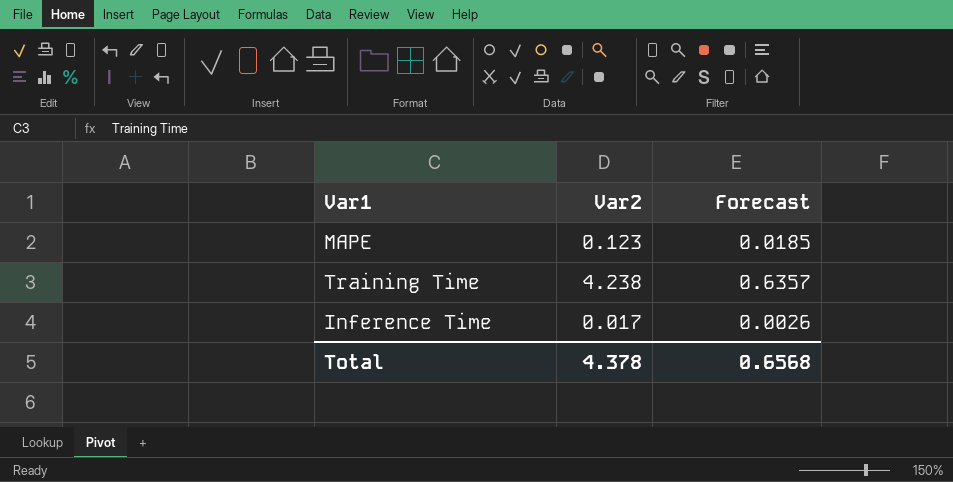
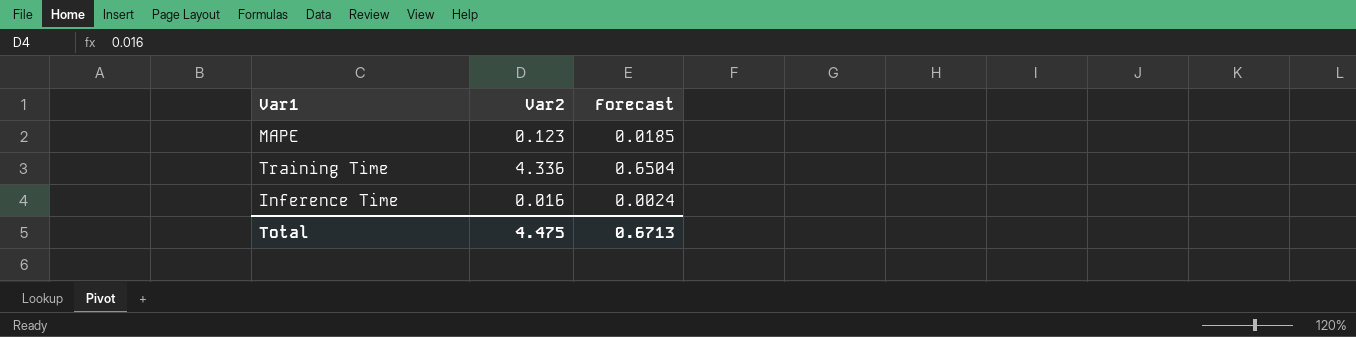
Training Time | Var2: 4.238 -> 4.336
Training Time | Forecast: 0.6357 -> 0.6504
Inference Time | Var2: 0.017 -> 0.016
Inference Time | Forecast: 0.0026 -> 0.0024
Total | Var2: 4.378 -> 4.475
Total | Forecast: 0.6568 -> 0.6713

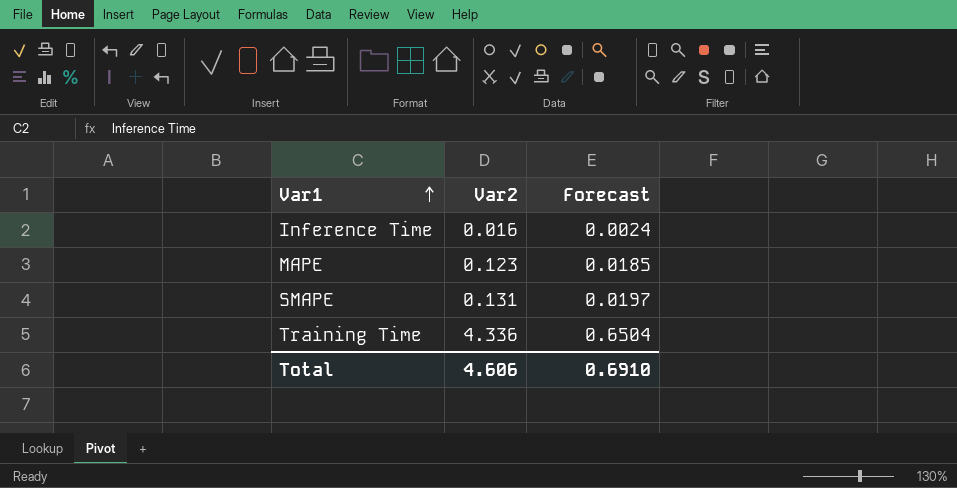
row order: none -> Var1 ascending
row SMAPE: none -> 0.131 | 0.0197
Total | Var2: 4.475 -> 4.606
Total | Forecast: 0.6713 -> 0.6910

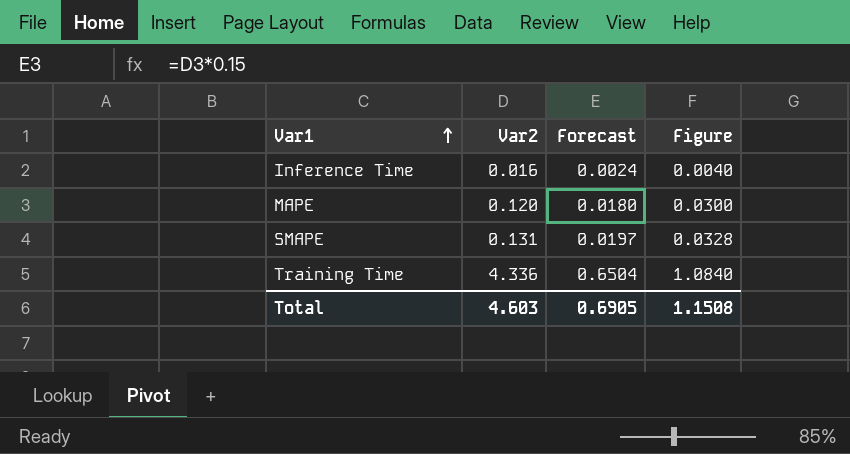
column Figure | formula: none -> [Var2] * 0.25
MAPE | Var2: 0.123 -> 0.120
MAPE | Forecast: 0.0185 -> 0.0180
Total | Var2: 4.606 -> 4.603
Total | Forecast: 0.6910 -> 0.6905

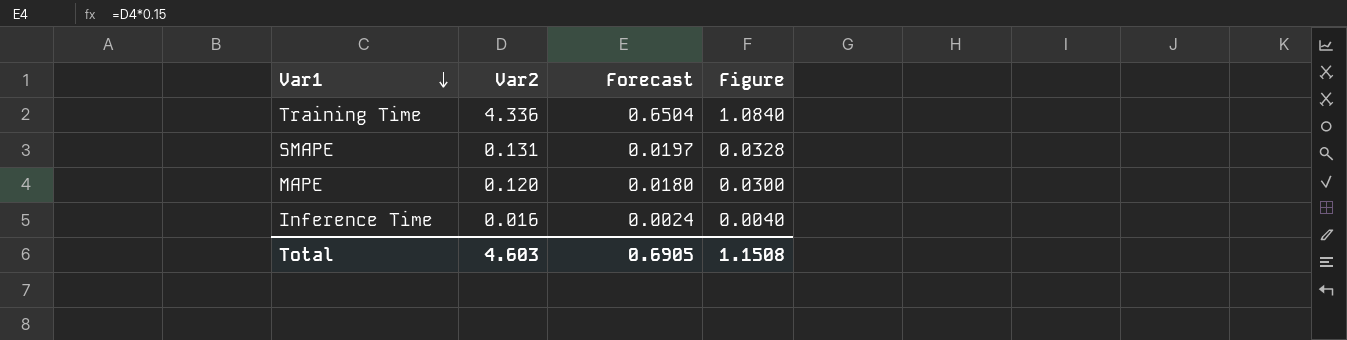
row order: Var1 ascending -> Var1 descending

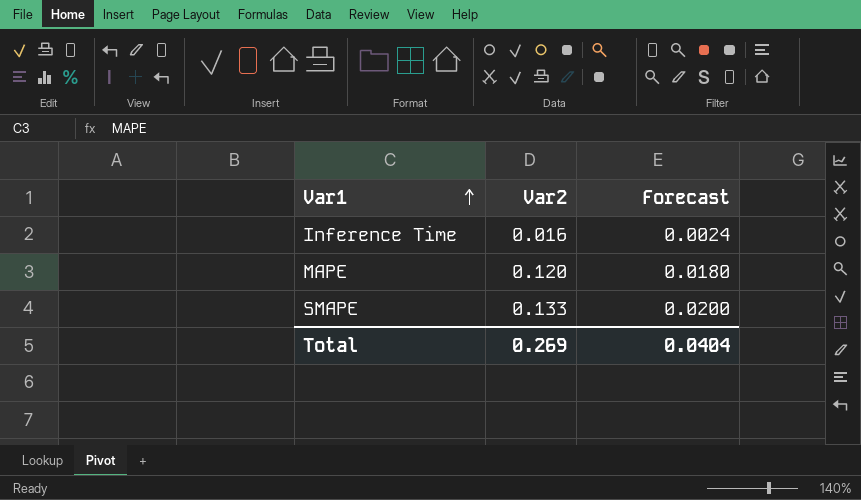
row order: Var1 descending -> Var1 ascending
column Figure | formula: [Var2] * 0.25 -> none
row Training Time: 4.336 | 0.6504 | 1.0840 -> none
SMAPE | Var2: 0.131 -> 0.133
SMAPE | Forecast: 0.0197 -> 0.0200
Total | Var2: 4.603 -> 0.269
Total | Forecast: 0.6905 -> 0.0404

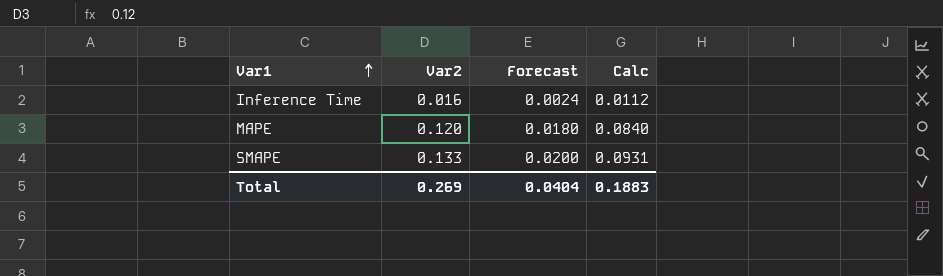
column Calc | formula: none -> [Var2] * 0.7

